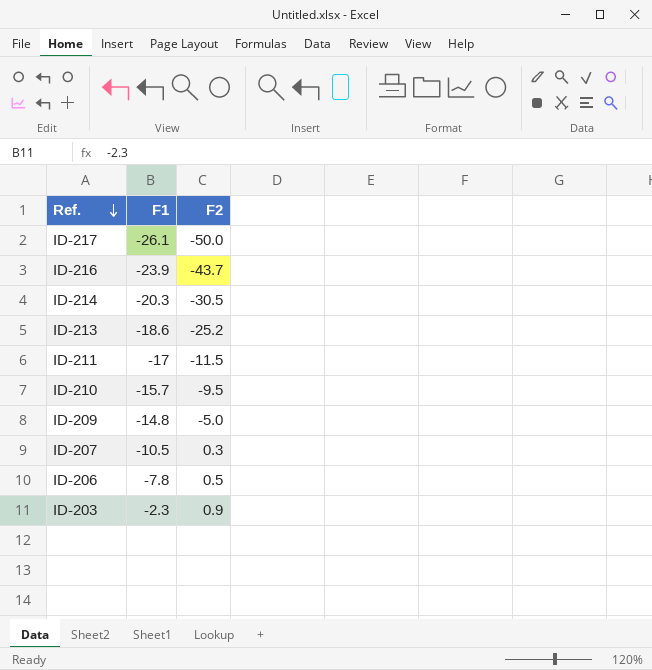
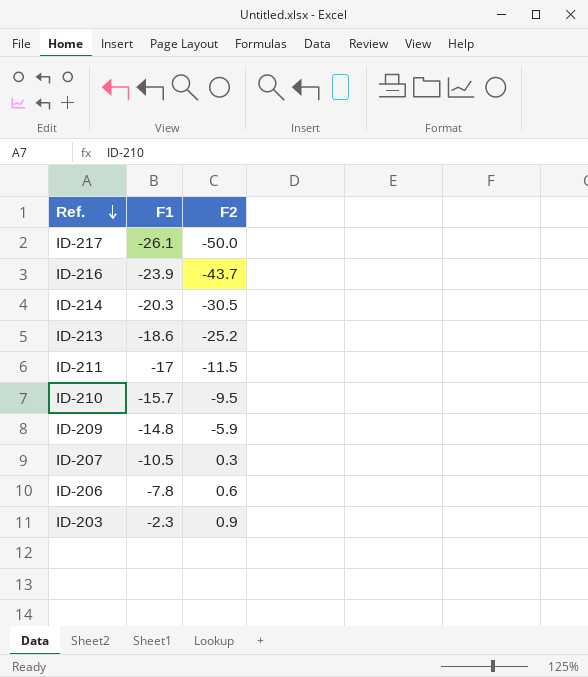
ID-209 | F2: -5.0 -> -5.9
ID-206 | F2: 0.5 -> 0.6

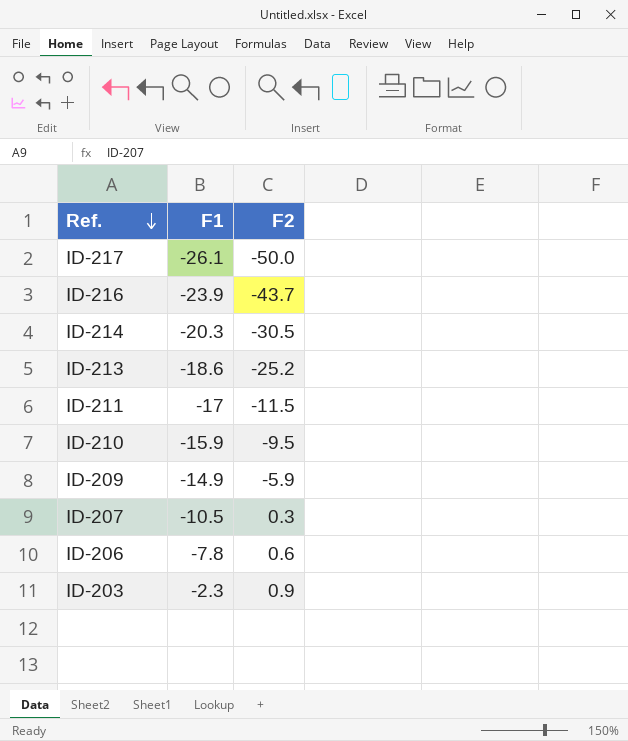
ID-210 | F1: -15.7 -> -15.9
ID-209 | F1: -14.8 -> -14.9

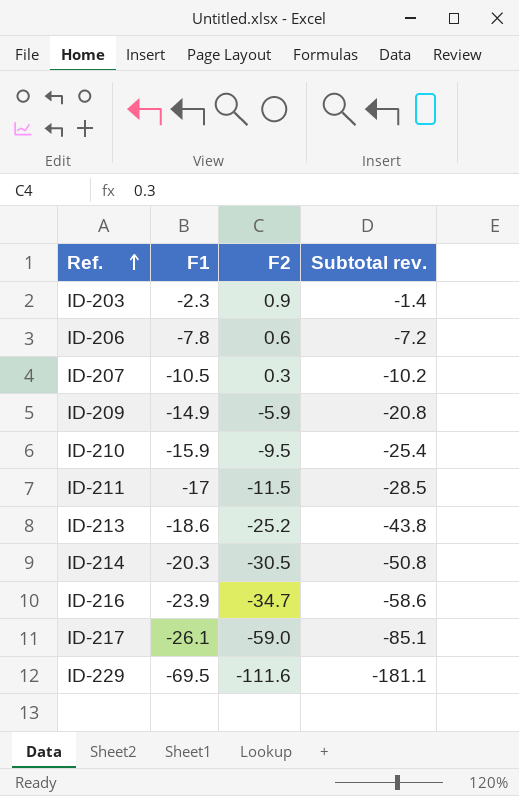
row order: Ref. descending -> Ref. ascending
column Subtotal rev. | formula: none -> [F1] + [F2]
ID-216 | F2: -43.7 -> -34.7
ID-217 | F2: -50.0 -> -59.0
row ID-229: none -> -69.5 | -111.6 | -181.1

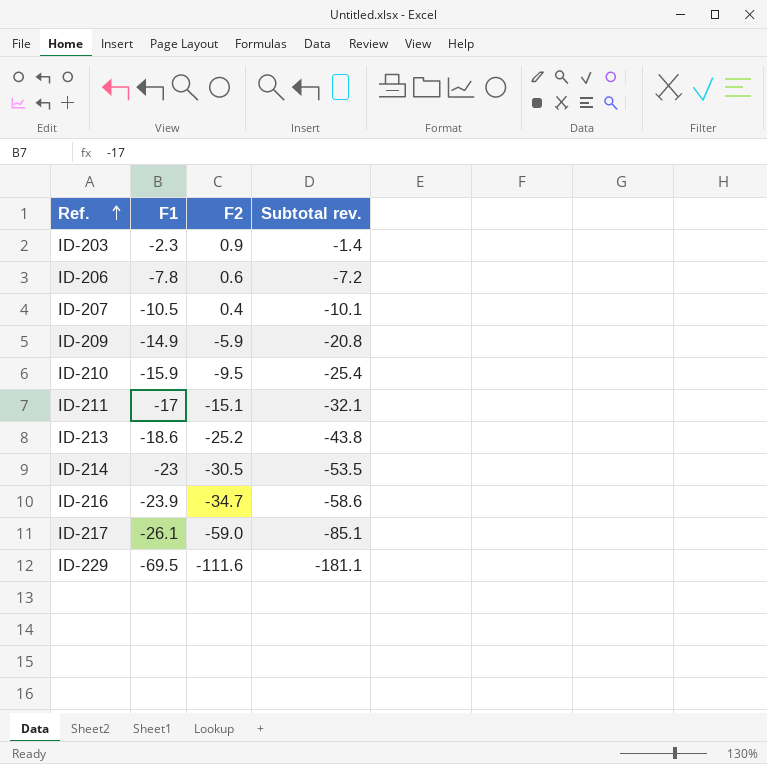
ID-207 | F2: 0.3 -> 0.4
ID-207 | Subtotal rev.: -10.2 -> -10.1
ID-211 | F2: -11.5 -> -15.1
ID-211 | Subtotal rev.: -28.5 -> -32.1
ID-214 | F1: -20.3 -> -23
ID-214 | Subtotal rev.: -50.8 -> -53.5

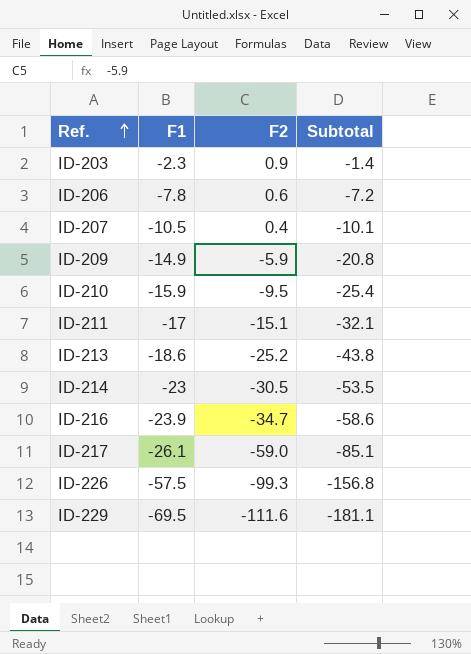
column name: Subtotal rev. -> Subtotal
row ID-226: none -> -57.5 | -99.3 | -156.8

